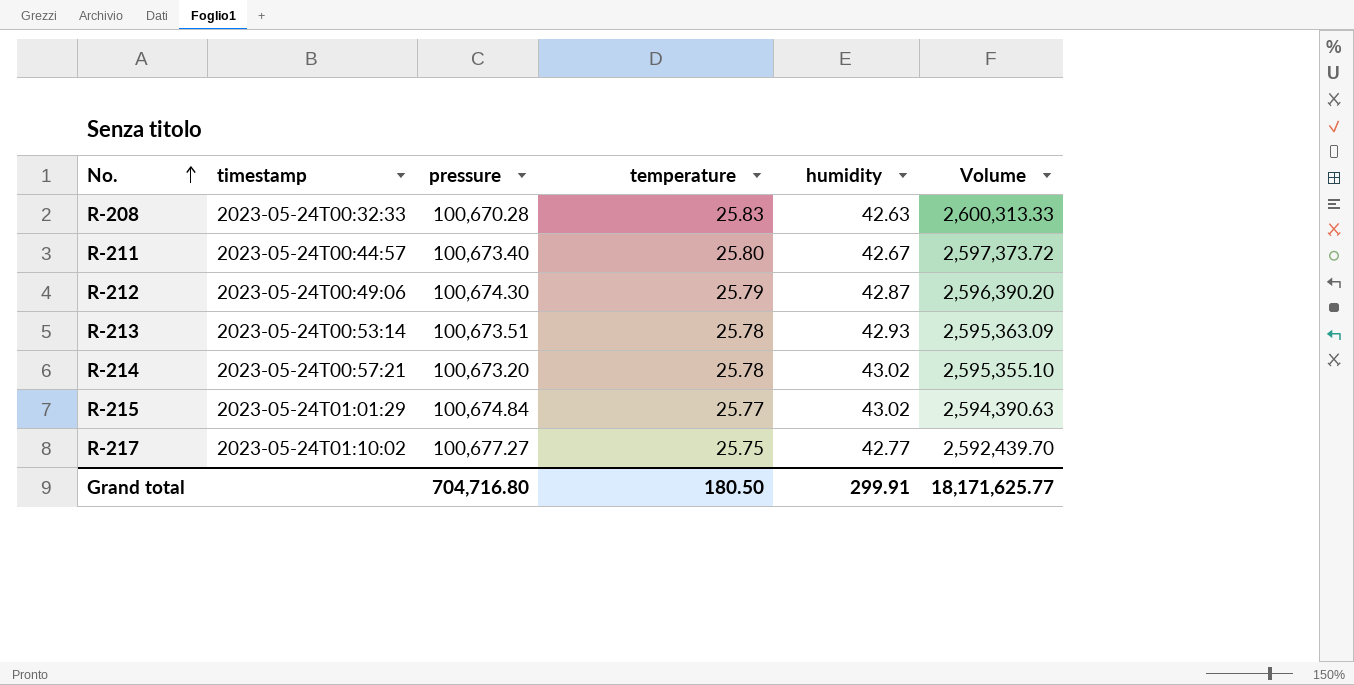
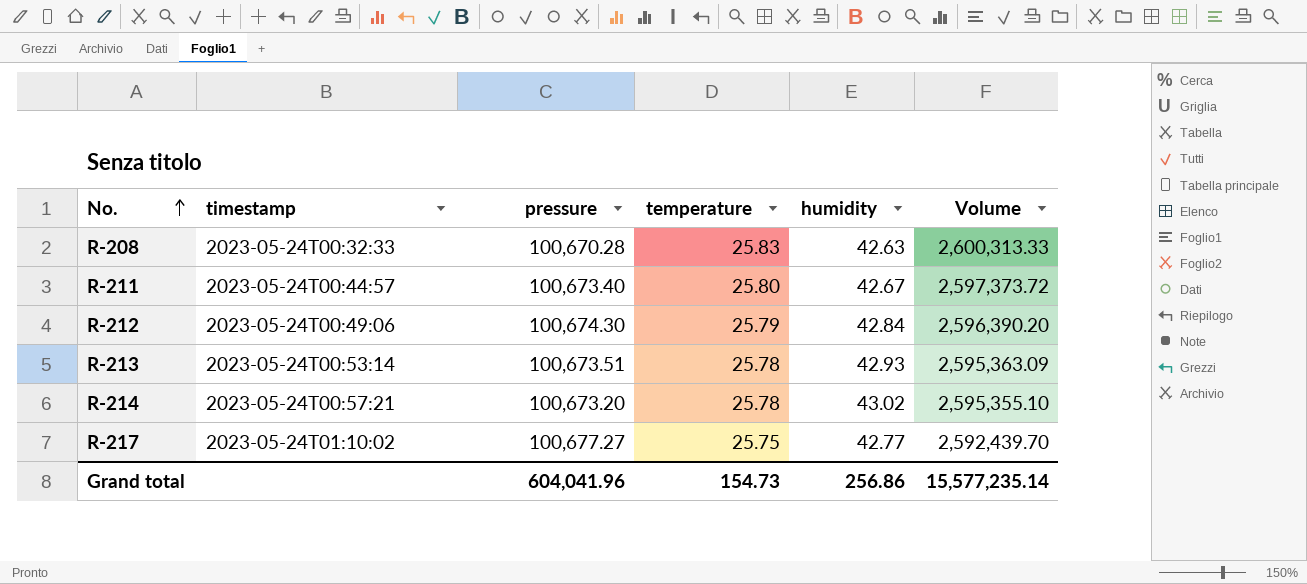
row R-215: 2023-05-24T01:01:29 | 100,674.84 | 25.77 | 43.02 | 2,594,390.63 -> none
R-212 | humidity: 42.87 -> 42.84
Grand total | pressure: 704,716.80 -> 604,041.96
Grand total | temperature: 180.50 -> 154.73
Grand total | humidity: 299.91 -> 256.86
Grand total | Volume: 18,171,625.77 -> 15,577,235.14

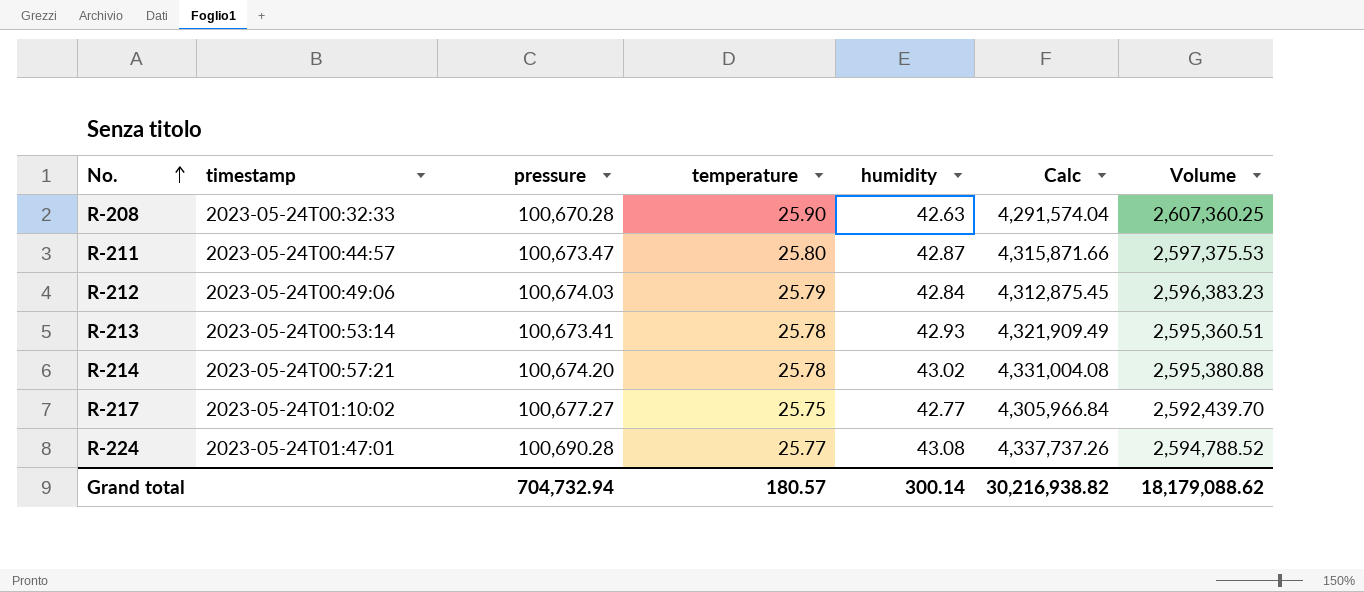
column Calc | formula: none -> [pressure] * [humidity]
R-208 | temperature: 25.83 -> 25.90
R-208 | Volume: 2,600,313.33 -> 2,607,360.25
R-211 | pressure: 100,673.40 -> 100,673.47
R-211 | humidity: 42.67 -> 42.87
R-211 | Volume: 2,597,373.72 -> 2,597,375.53
R-212 | pressure: 100,674.30 -> 100,674.03
R-212 | Volume: 2,596,390.20 -> 2,596,383.23
R-213 | pressure: 100,673.51 -> 100,673.41
R-213 | Volume: 2,595,363.09 -> 2,595,360.51
R-214 | pressure: 100,673.20 -> 100,674.20
R-214 | Volume: 2,595,355.10 -> 2,595,380.88
row R-224: none -> 2023-05-24T01:47:01 | 100,690.28 | 25.77 | 43.08 | 4,337,737.26 | 2,594,788.52
Grand total | pressure: 604,041.96 -> 704,732.94
Grand total | temperature: 154.73 -> 180.57
Grand total | humidity: 256.86 -> 300.14
Grand total | Volume: 15,577,235.14 -> 18,179,088.62

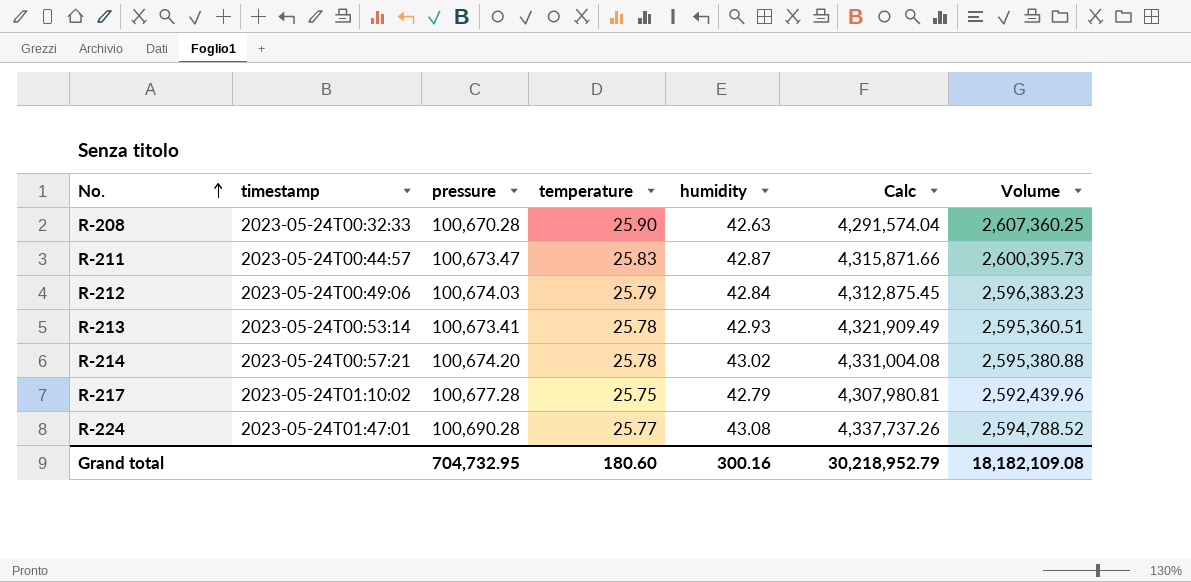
R-211 | temperature: 25.80 -> 25.83
R-211 | Volume: 2,597,375.53 -> 2,600,395.73
R-217 | pressure: 100,677.27 -> 100,677.28
R-217 | humidity: 42.77 -> 42.79
R-217 | Calc: 4,305,966.84 -> 4,307,980.81
R-217 | Volume: 2,592,439.70 -> 2,592,439.96
Grand total | pressure: 704,732.94 -> 704,732.95
Grand total | temperature: 180.57 -> 180.60
Grand total | humidity: 300.14 -> 300.16
Grand total | Calc: 30,216,938.82 -> 30,218,952.79
Grand total | Volume: 18,179,088.62 -> 18,182,109.08

